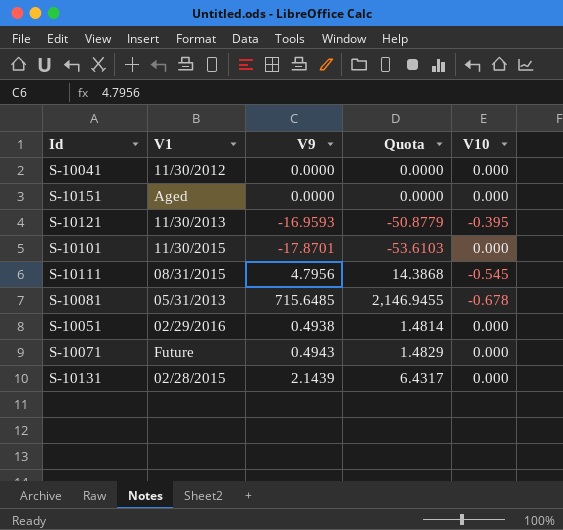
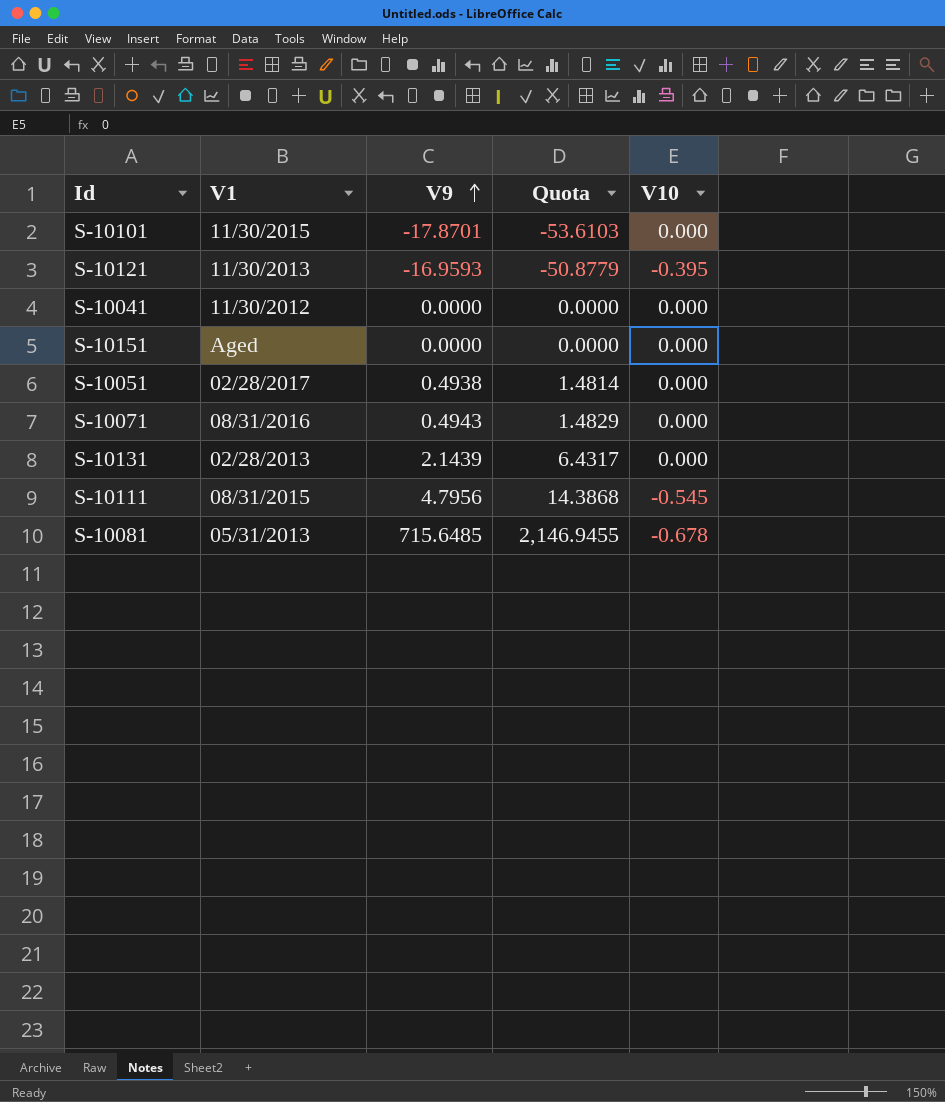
row order: none -> V9 ascending
S-10051 | V1: 02/29/2016 -> 02/28/2017
S-10071 | V1: Future -> 08/31/2016
S-10131 | V1: 02/28/2015 -> 02/28/2013

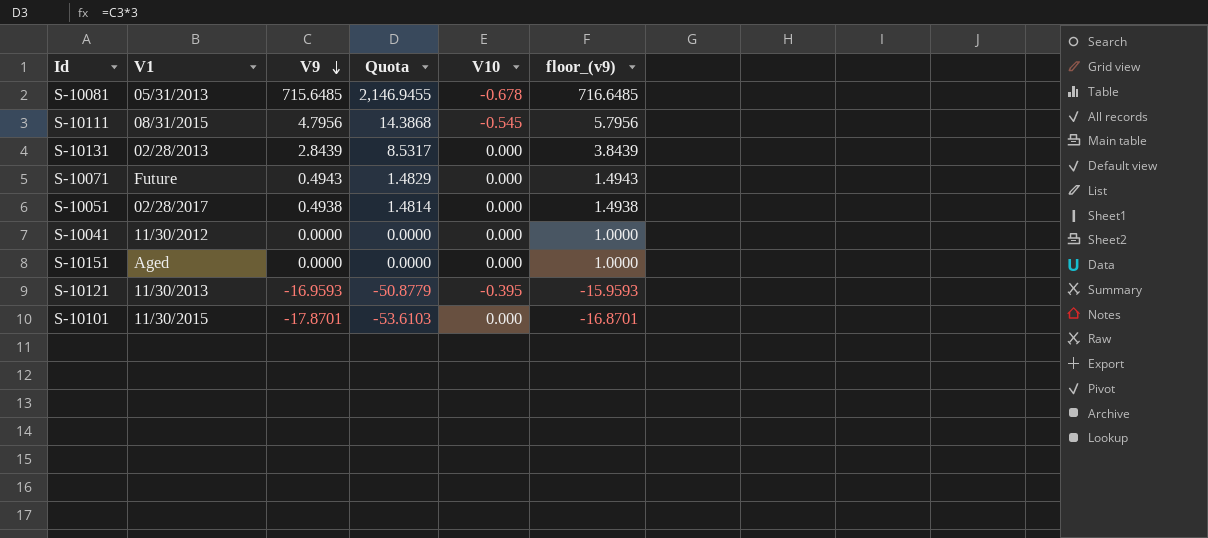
row order: V9 ascending -> V9 descending
column floor_(v9) | formula: none -> [V9] + 1
S-10131 | V9: 2.1439 -> 2.8439
S-10131 | Quota: 6.4317 -> 8.5317
S-10071 | V1: 08/31/2016 -> Future

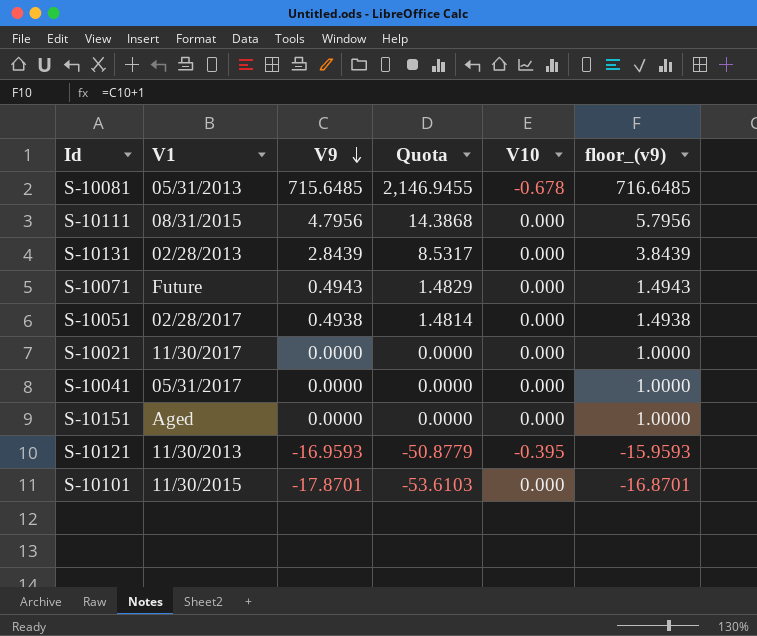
S-10111 | V10: -0.545 -> 0.000
row S-10021: none -> 11/30/2017 | 0.0000 | 0.0000 | 0.000 | 1.0000
S-10041 | V1: 11/30/2012 -> 05/31/2017

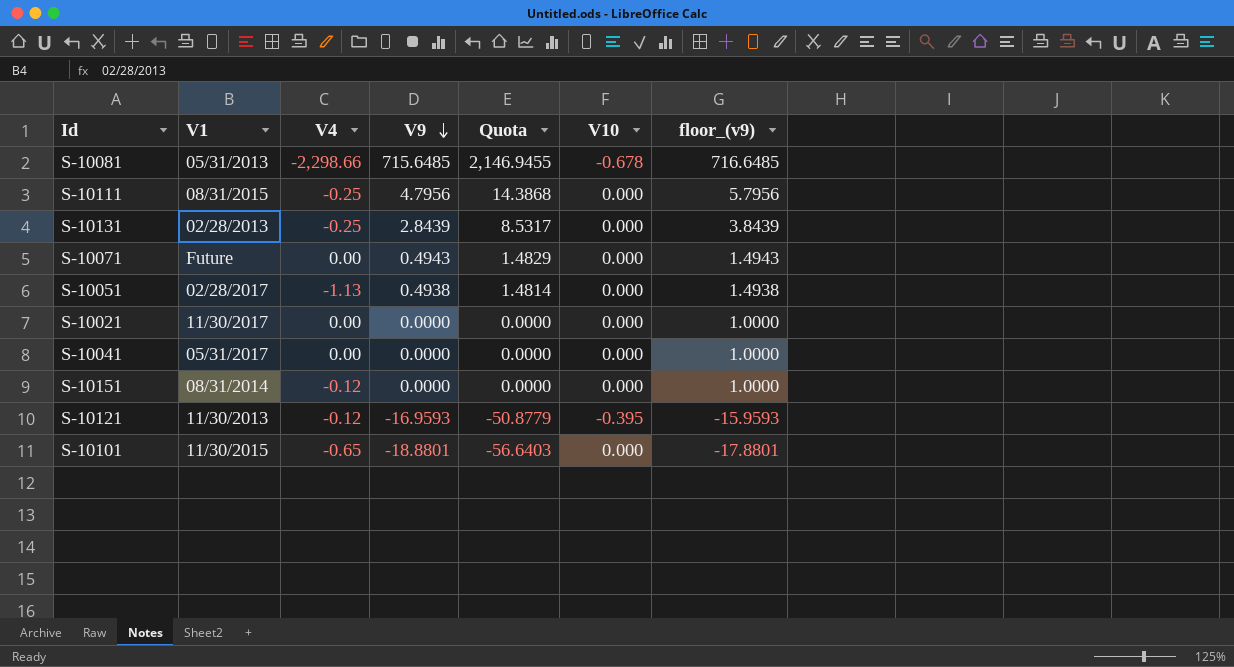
column V4 | position: none -> 3
S-10151 | V1: Aged -> 08/31/2014
S-10101 | V9: -17.8701 -> -18.8801
S-10101 | Quota: -53.6103 -> -56.6403
S-10101 | floor_(v9): -16.8701 -> -17.8801

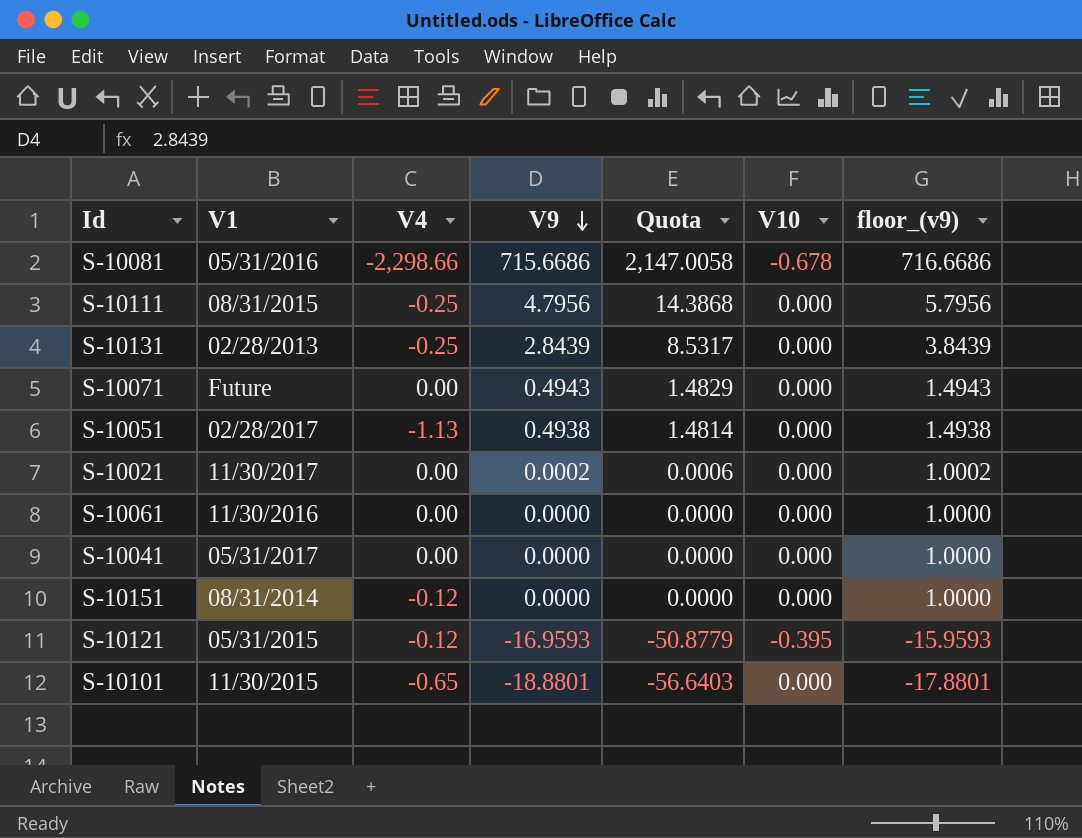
S-10081 | V1: 05/31/2013 -> 05/31/2016
S-10081 | V9: 715.6485 -> 715.6686
S-10081 | Quota: 2,146.9455 -> 2,147.0058
S-10081 | floor_(v9): 716.6485 -> 716.6686
S-10021 | V9: 0.0000 -> 0.0002
S-10021 | Quota: 0.0000 -> 0.0006
S-10021 | floor_(v9): 1.0000 -> 1.0002
row S-10061: none -> 11/30/2016 | 0.00 | 0.0000 | 0.0000 | 0.000 | 1.0000
S-10121 | V1: 11/30/2013 -> 05/31/2015

